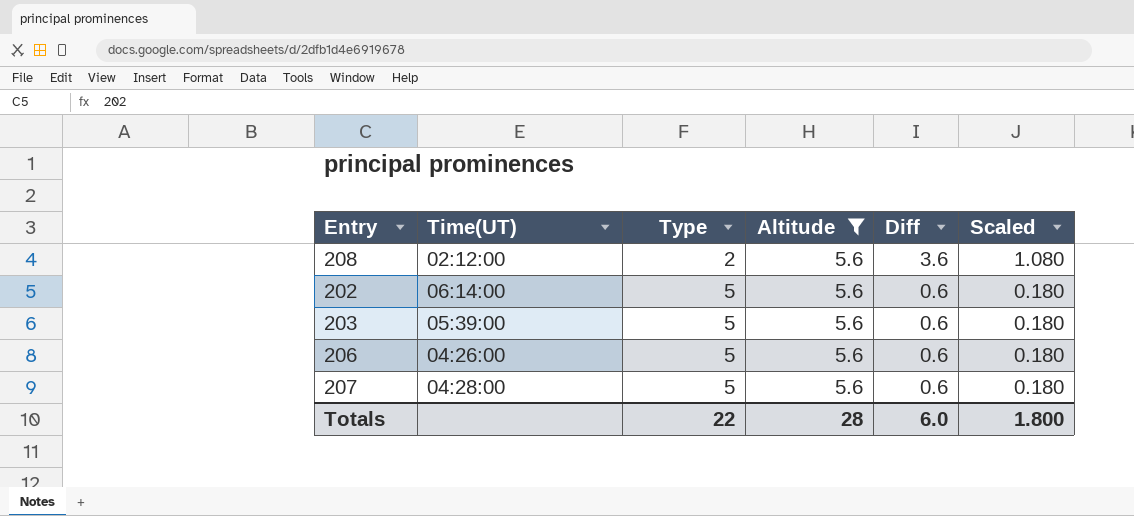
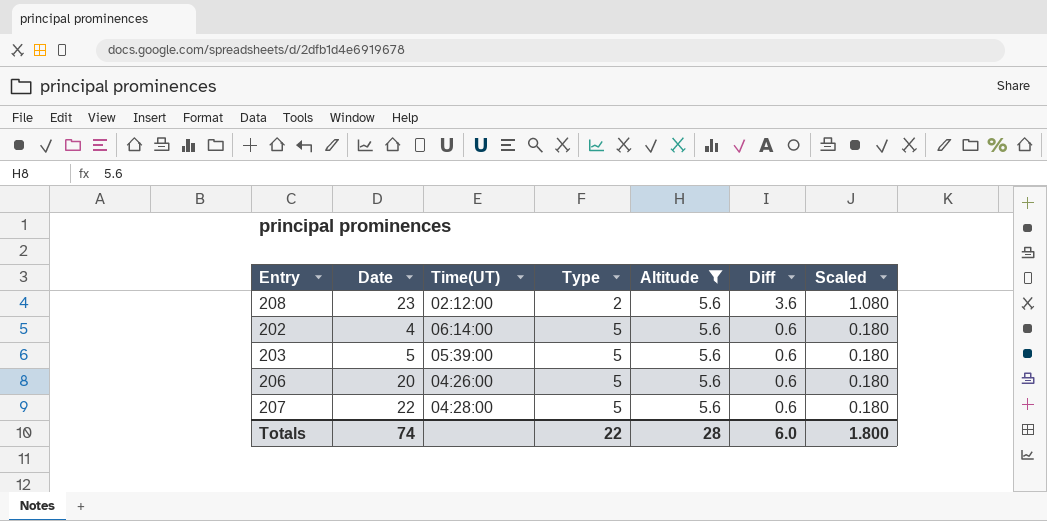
column Date | position: none -> 2

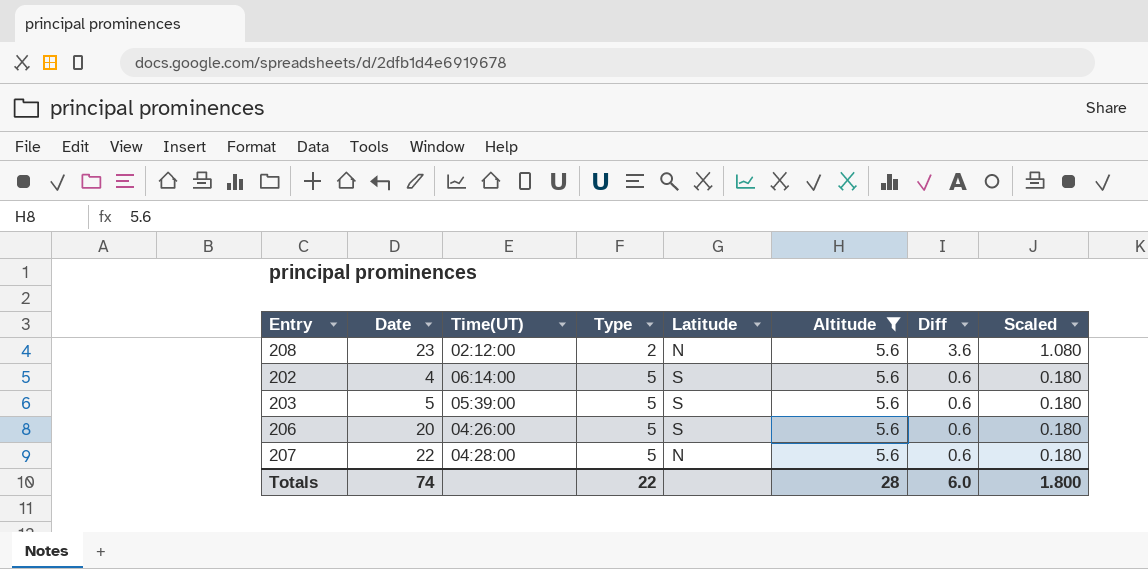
column Latitude | position: none -> 5

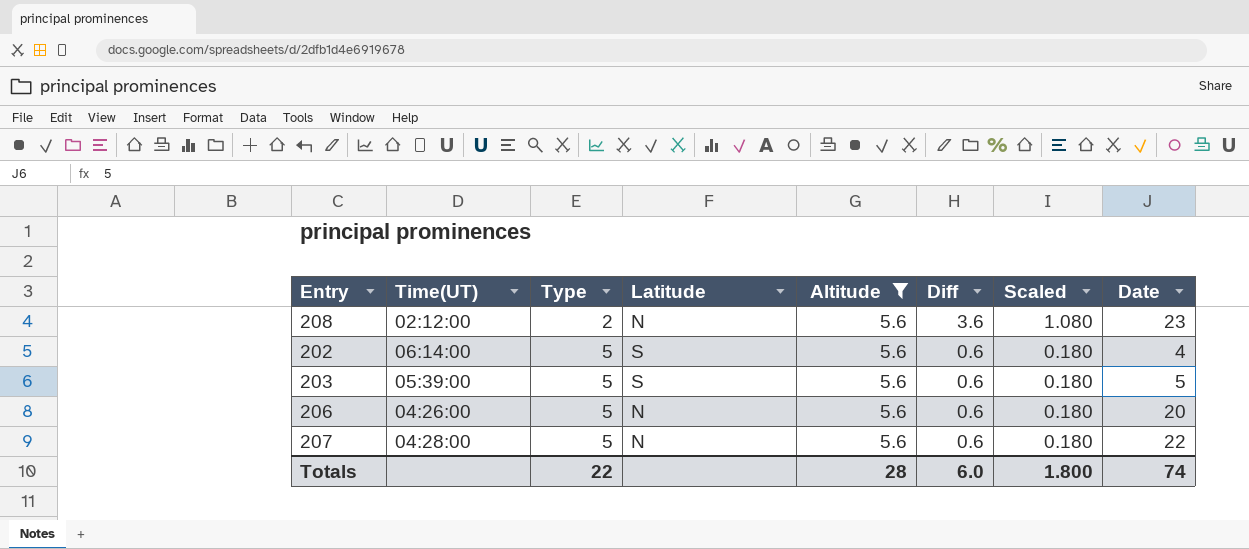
column Date | position: 2 -> 8
206 | Latitude: S -> N

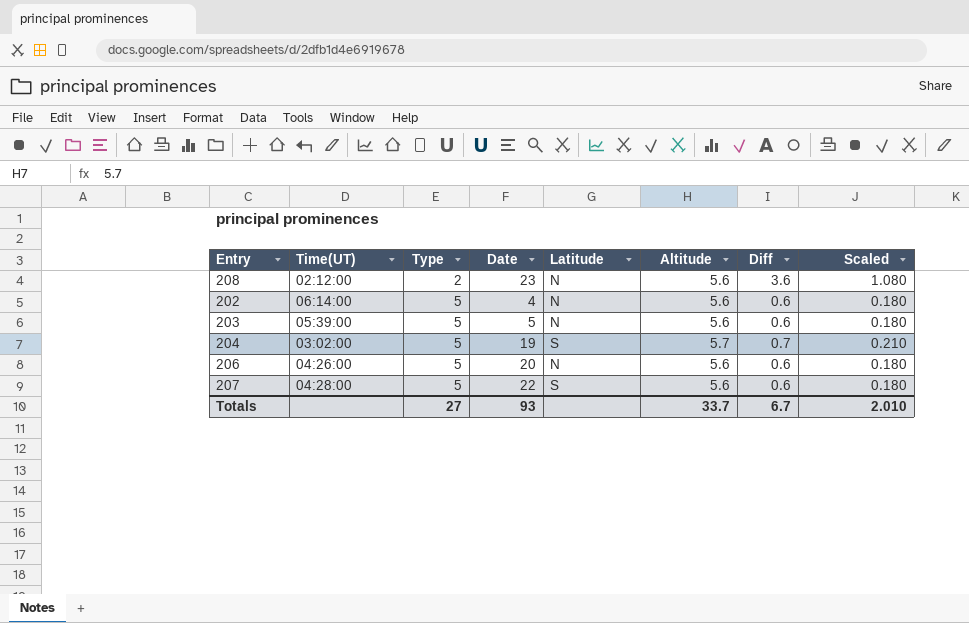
filter: Altitude = 5.6 -> none
column Date | position: 8 -> 4
202 | Latitude: S -> N
203 | Latitude: S -> N
207 | Latitude: N -> S
Totals | Type: 22 -> 27
Totals | Date: 74 -> 93
Totals | Altitude: 28 -> 33.7
Totals | Diff: 6.0 -> 6.7
Totals | Scaled: 1.800 -> 2.010

